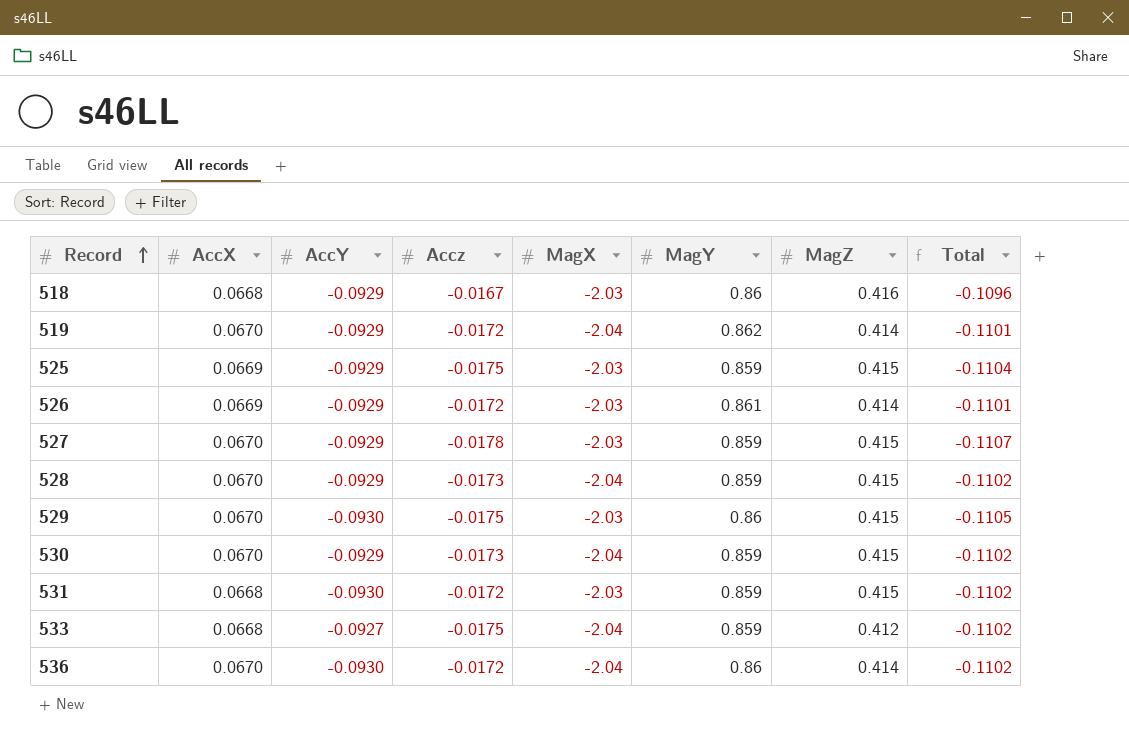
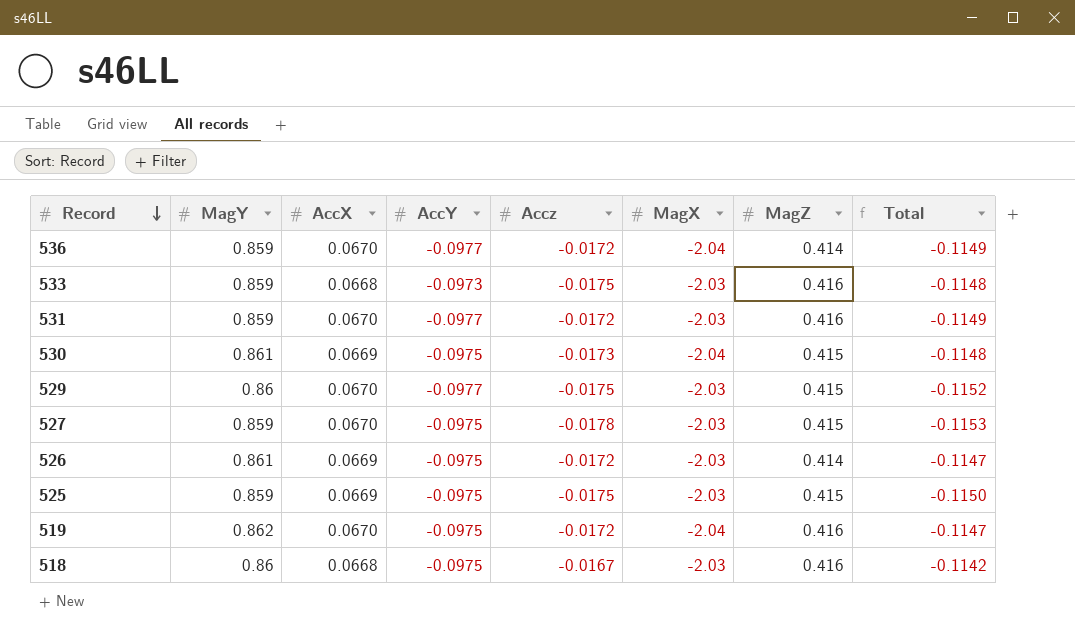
row order: Record ascending -> Record descending
column MagY | position: 6 -> 2
row 528: 0.0670 | -0.0929 | -0.0173 | -2.04 | 0.859 | 0.415 | -0.1102 -> none
536 | MagY: 0.86 -> 0.859
536 | AccY: -0.0930 -> -0.0977
536 | Total: -0.1102 -> -0.1149
533 | AccY: -0.0927 -> -0.0973
533 | MagX: -2.04 -> -2.03
533 | MagZ: 0.412 -> 0.416
533 | Total: -0.1102 -> -0.1148
531 | AccX: 0.0668 -> 0.0670
531 | AccY: -0.0930 -> -0.0977
531 | MagZ: 0.415 -> 0.416
531 | Total: -0.1102 -> -0.1149
530 | MagY: 0.859 -> 0.861
530 | AccX: 0.0670 -> 0.0669
530 | AccY: -0.0929 -> -0.0975
530 | Total: -0.1102 -> -0.1148
529 | AccY: -0.0930 -> -0.0977
529 | Total: -0.1105 -> -0.1152
527 | AccY: -0.0929 -> -0.0975
527 | Total: -0.1107 -> -0.1153
526 | AccY: -0.0929 -> -0.0975
526 | Total: -0.1101 -> -0.1147
525 | AccY: -0.0929 -> -0.0975
525 | Total: -0.1104 -> -0.1150
519 | AccY: -0.0929 -> -0.0975
519 | MagZ: 0.414 -> 0.416
519 | Total: -0.1101 -> -0.1147
518 | AccY: -0.0929 -> -0.0975
518 | Total: -0.1096 -> -0.1142

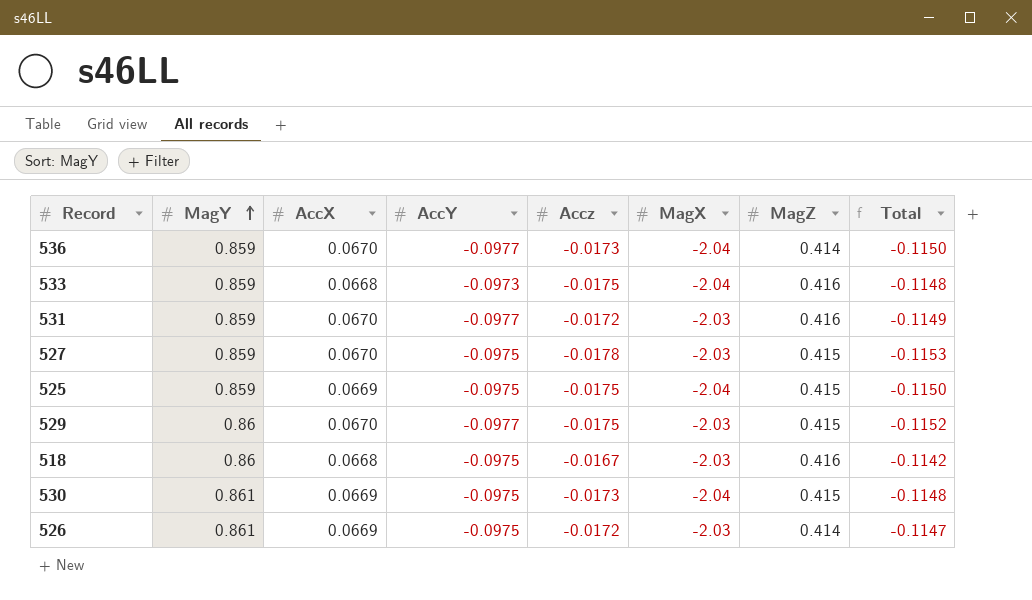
row order: Record descending -> MagY ascending
row 519: 0.862 | 0.0670 | -0.0975 | -0.0172 | -2.04 | 0.416 | -0.1147 -> none
536 | Accz: -0.0172 -> -0.0173
536 | Total: -0.1149 -> -0.1150
533 | MagX: -2.03 -> -2.04
525 | MagX: -2.03 -> -2.04

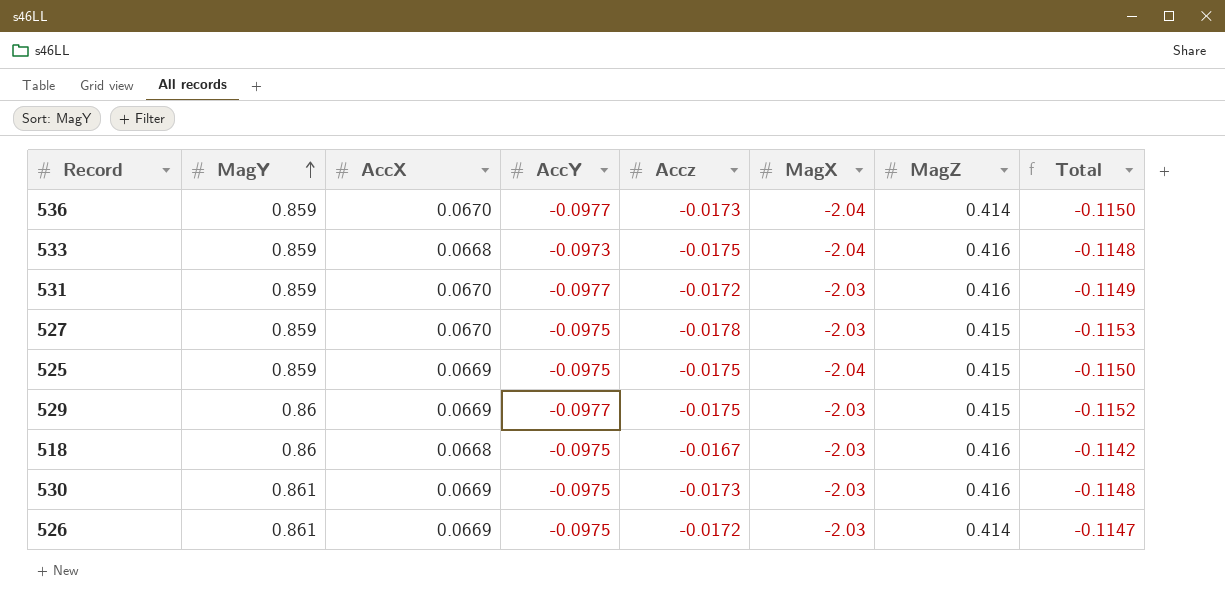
529 | AccX: 0.0670 -> 0.0669
530 | MagX: -2.04 -> -2.03
530 | MagZ: 0.415 -> 0.416

